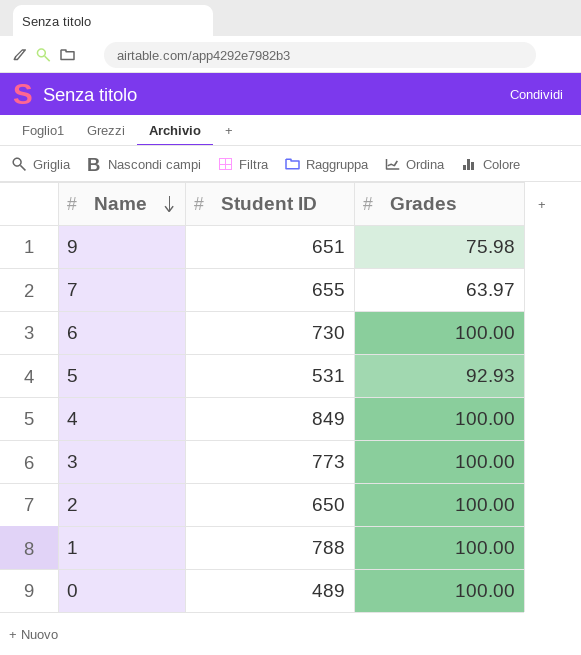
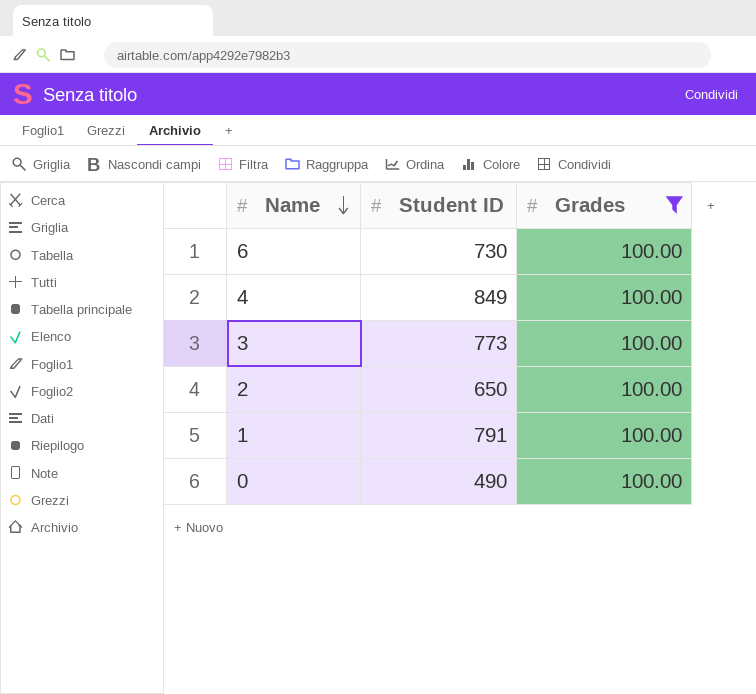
filter: none -> Grades = 100.00
1 | Student ID: 788 -> 791
0 | Student ID: 489 -> 490

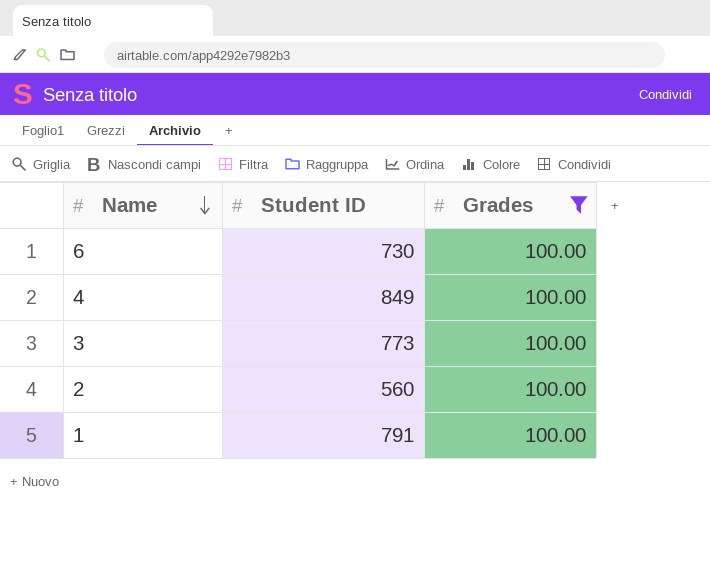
row 0: 490 | 100.00 -> none
2 | Student ID: 650 -> 560

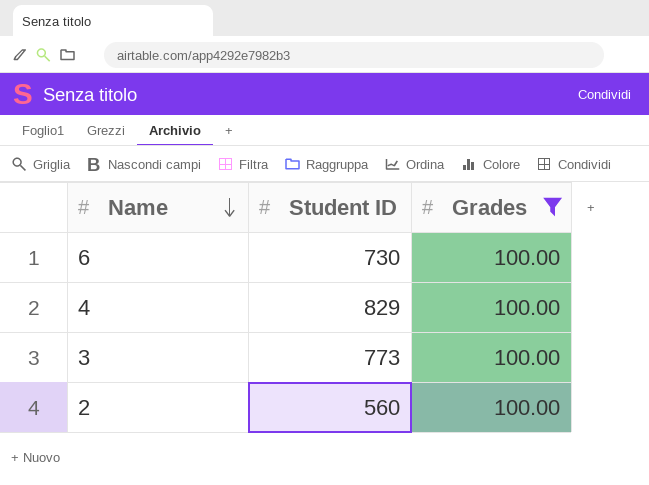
row 1: 791 | 100.00 -> none
4 | Student ID: 849 -> 829

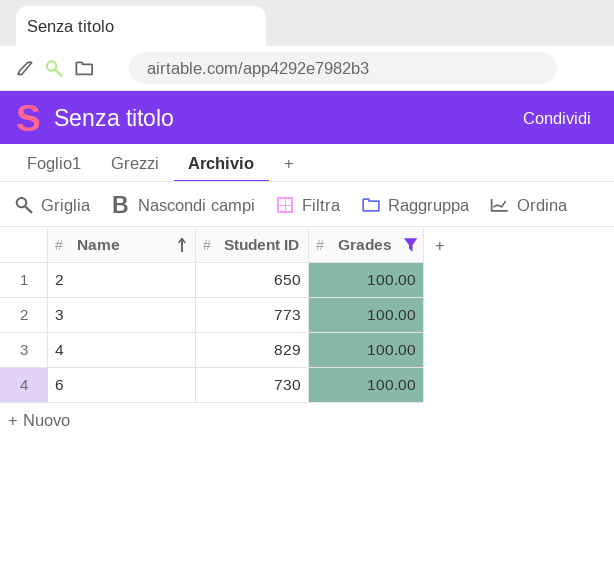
row order: Name descending -> Name ascending
2 | Student ID: 560 -> 650

